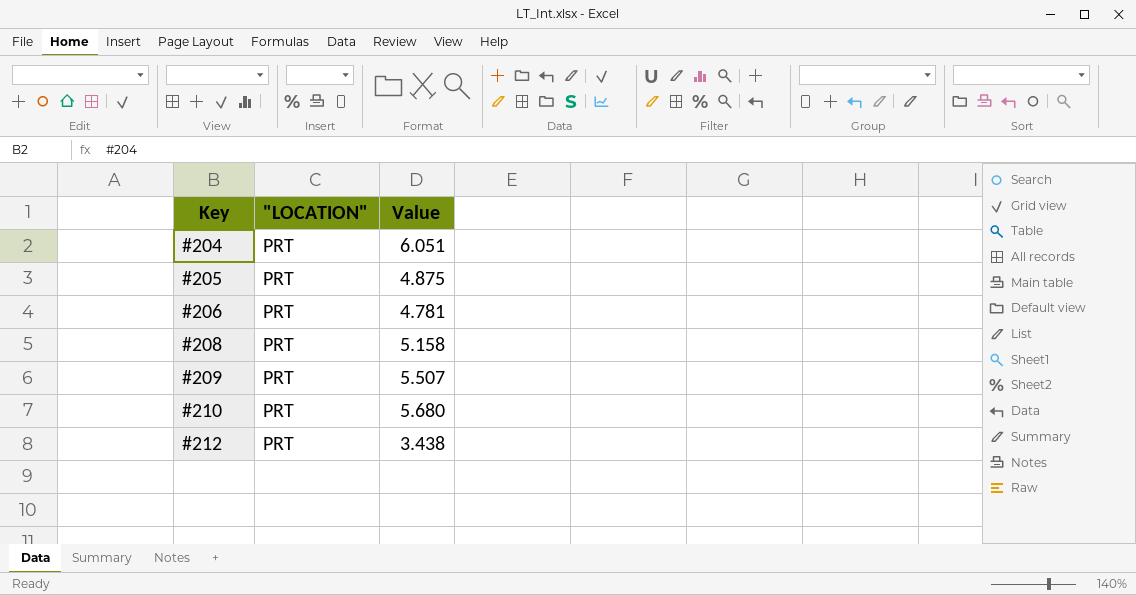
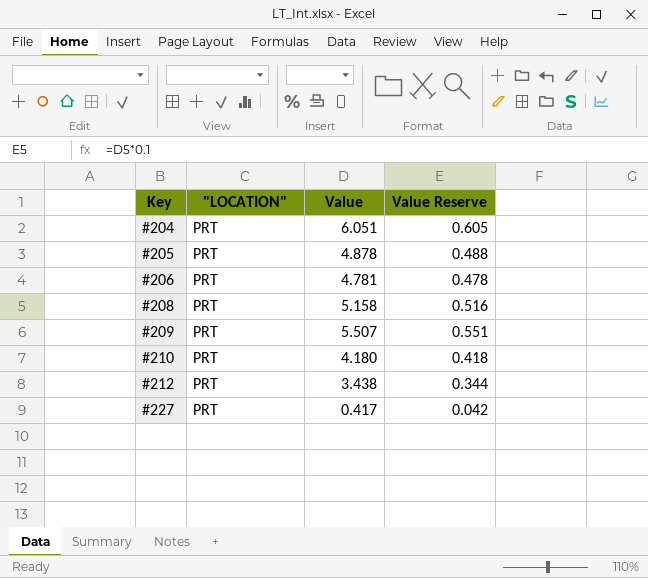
column Value Reserve | formula: none -> [Value] * 0.1
#205 | Value: 4.875 -> 4.878
#210 | Value: 5.680 -> 4.180
row #227: none -> PRT | 0.417 | 0.042

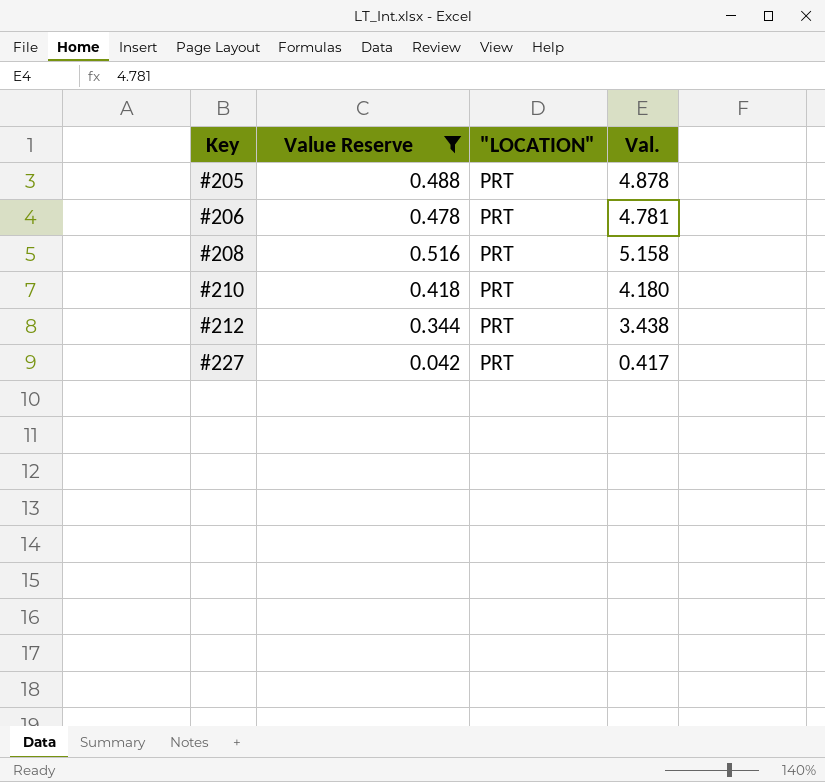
filter: none -> Value Reserve <= 0.516
column Value Reserve | position: 4 -> 2
column name: Value -> Val.

